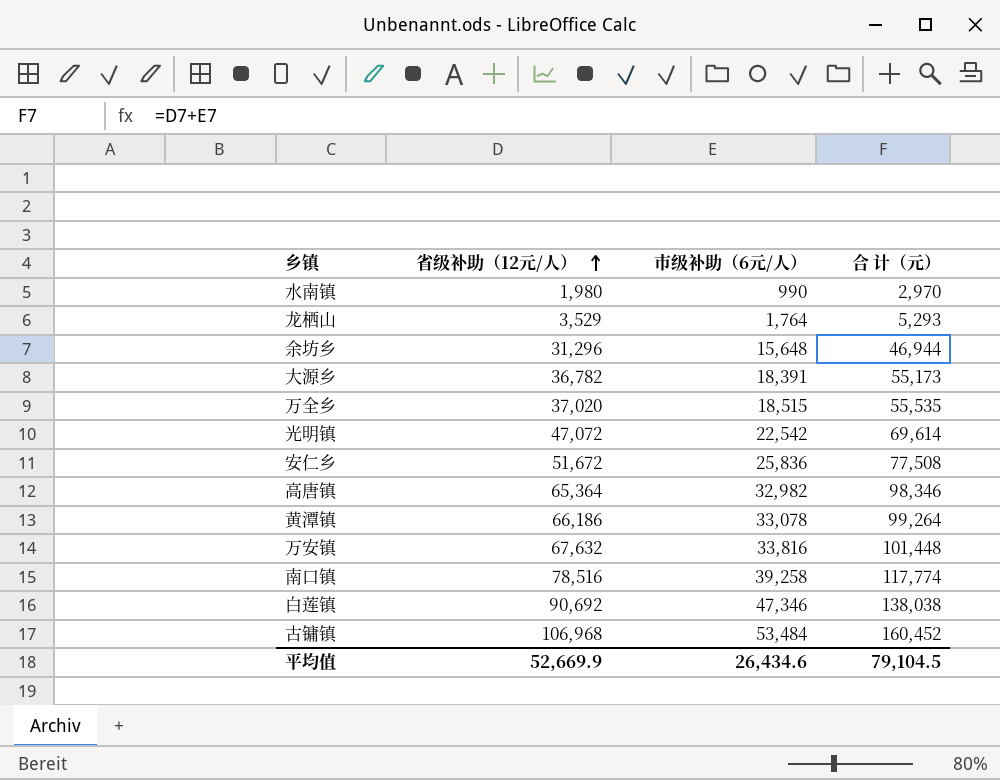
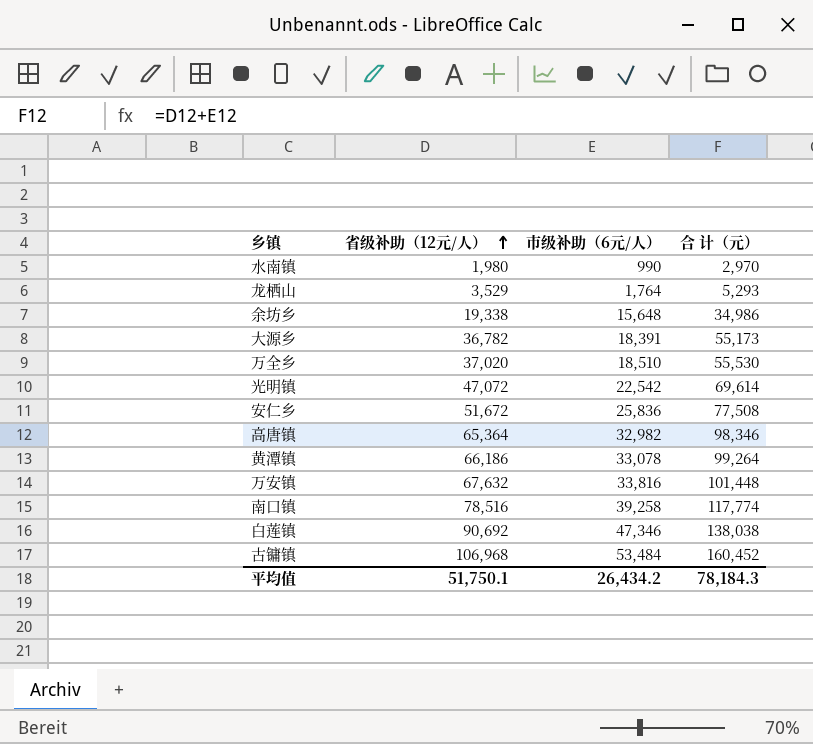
余坊乡 | 省级补助（12元/人）: 31,296 -> 19,338
余坊乡 | 合 计（元）: 46,944 -> 34,986
万全乡 | 市级补助（6元/人）: 18,515 -> 18,510
万全乡 | 合 计（元）: 55,535 -> 55,530
平均值 | 省级补助（12元/人）: 52,669.9 -> 51,750.1
平均值 | 市级补助（6元/人）: 26,434.6 -> 26,434.2
平均值 | 合 计（元）: 79,104.5 -> 78,184.3

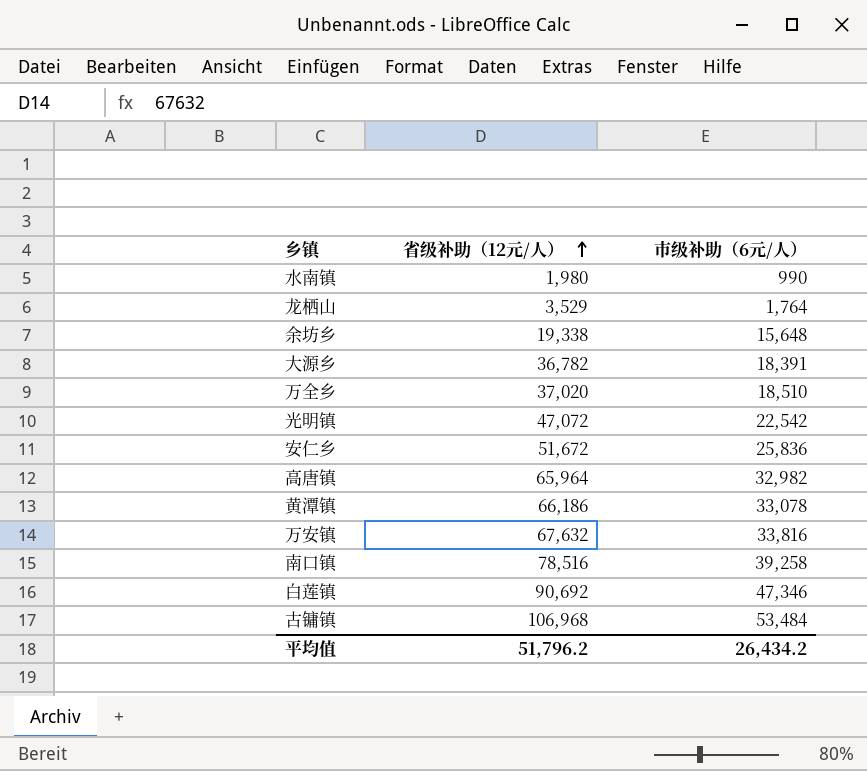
column 合 计（元） | formula: [省级补助（12元/人）] + [市级补助（6元/人）] -> none
高唐镇 | 省级补助（12元/人）: 65,364 -> 65,964
平均值 | 省级补助（12元/人）: 51,750.1 -> 51,796.2

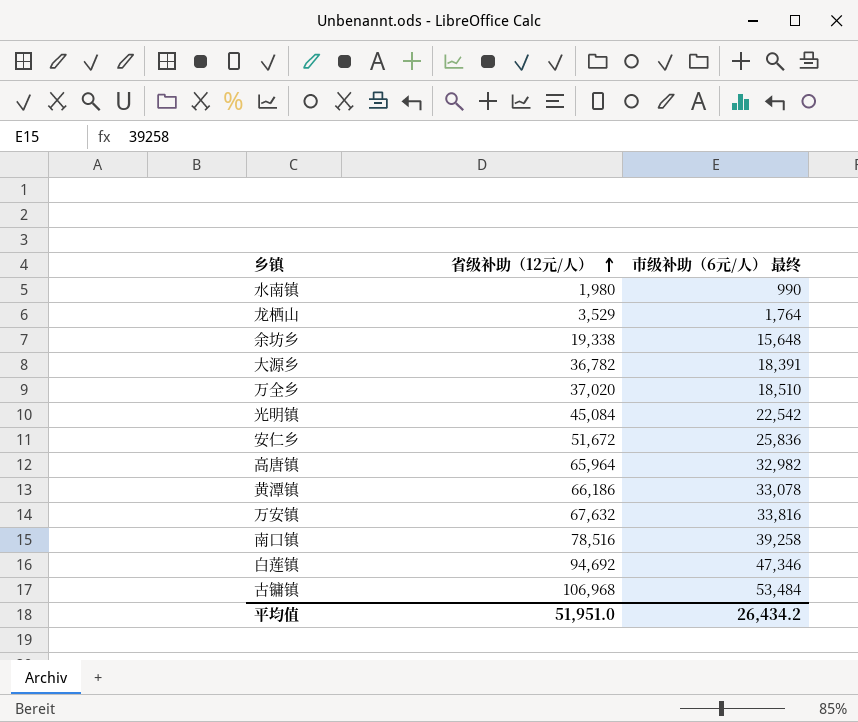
column name: 市级补助（6元/人） -> 市级补助（6元/人） 最终
光明镇 | 省级补助（12元/人）: 47,072 -> 45,084
白莲镇 | 省级补助（12元/人）: 90,692 -> 94,692
平均值 | 省级补助（12元/人）: 51,796.2 -> 51,951.0

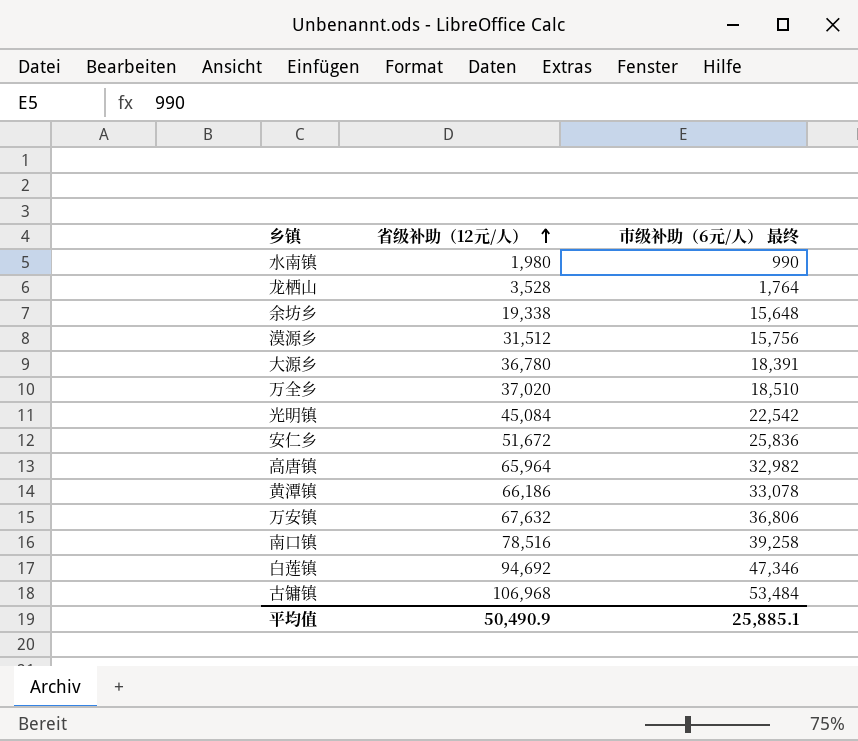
龙栖山 | 省级补助（12元/人）: 3,529 -> 3,528
row 漠源乡: none -> 31,512 | 15,756
大源乡 | 省级补助（12元/人）: 36,782 -> 36,780
万安镇 | 市级补助（6元/人） 最终: 33,816 -> 36,806
平均值 | 省级补助（12元/人）: 51,951.0 -> 50,490.9
平均值 | 市级补助（6元/人） 最终: 26,434.2 -> 25,885.1

